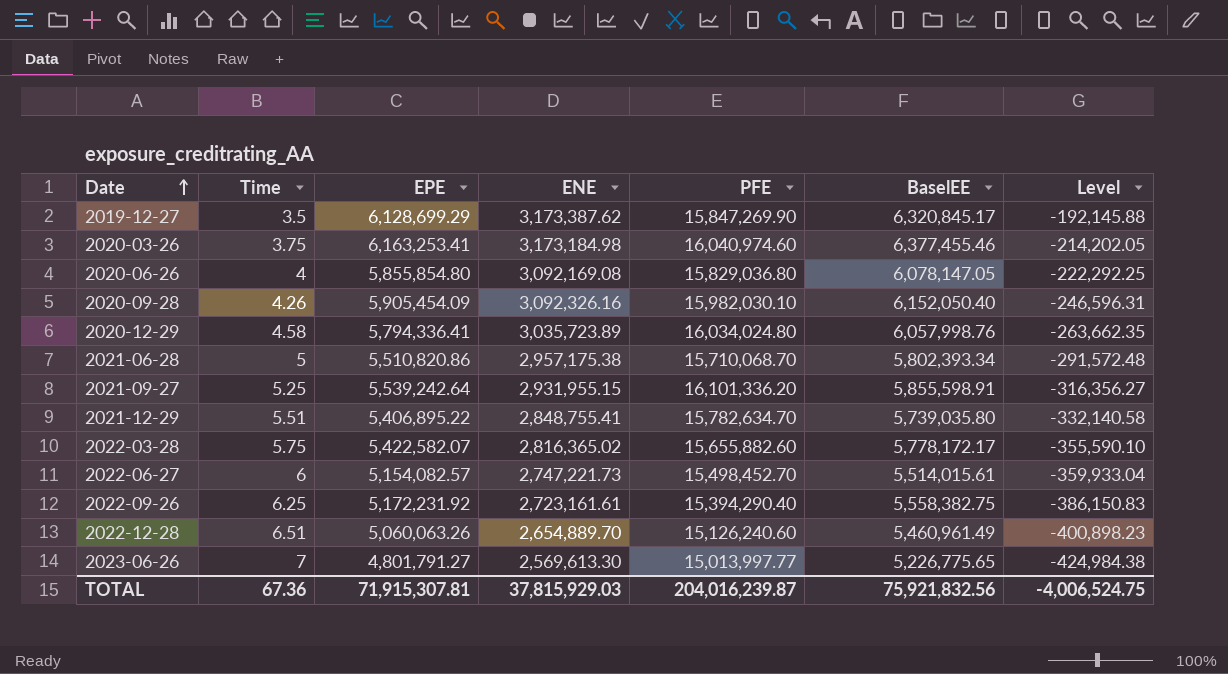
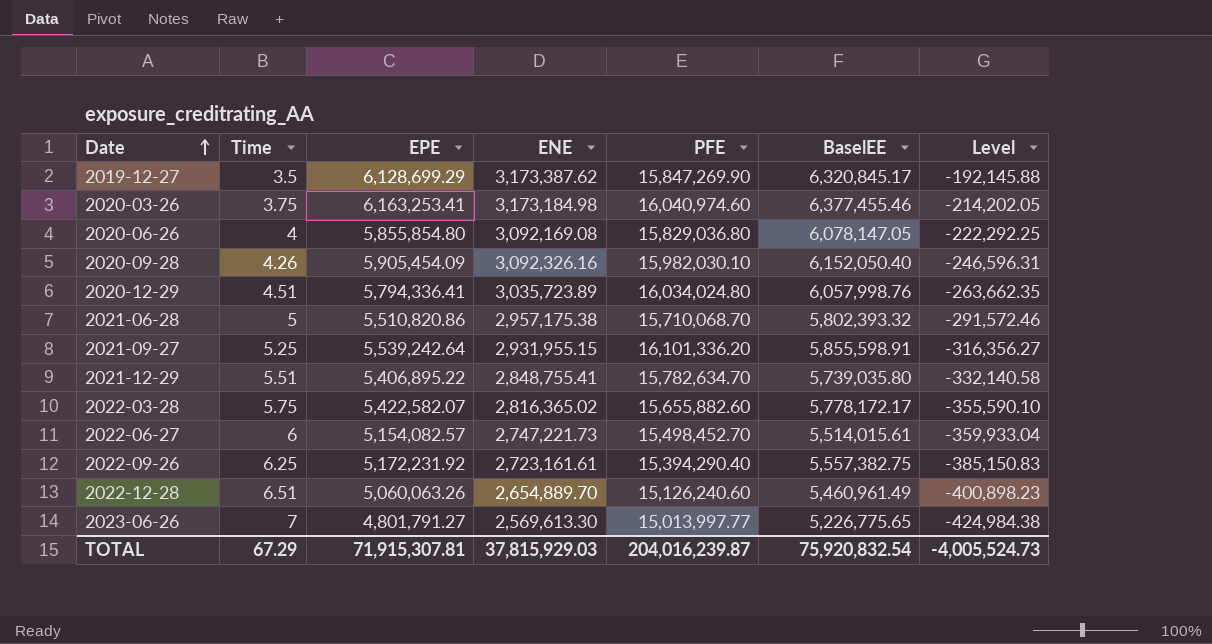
2020-12-29 | Time: 4.58 -> 4.51
2021-06-28 | BaselEE: 5,802,393.34 -> 5,802,393.32
2021-06-28 | Level: -291,572.48 -> -291,572.46
2022-09-26 | BaselEE: 5,558,382.75 -> 5,557,382.75
2022-09-26 | Level: -386,150.83 -> -385,150.83
TOTAL | Time: 67.36 -> 67.29
TOTAL | BaselEE: 75,921,832.56 -> 75,920,832.54
TOTAL | Level: -4,006,524.75 -> -4,005,524.73

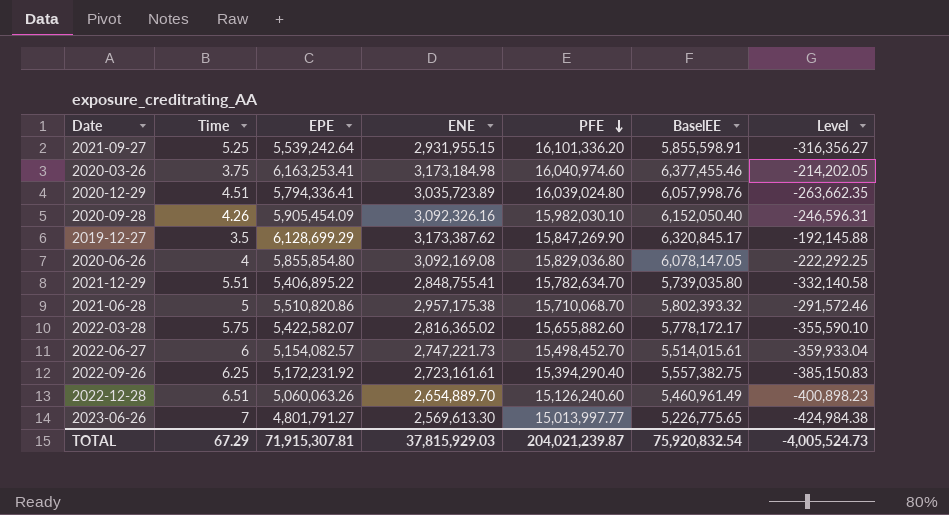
row order: Date ascending -> PFE descending
2020-12-29 | PFE: 16,034,024.80 -> 16,039,024.80
TOTAL | PFE: 204,016,239.87 -> 204,021,239.87

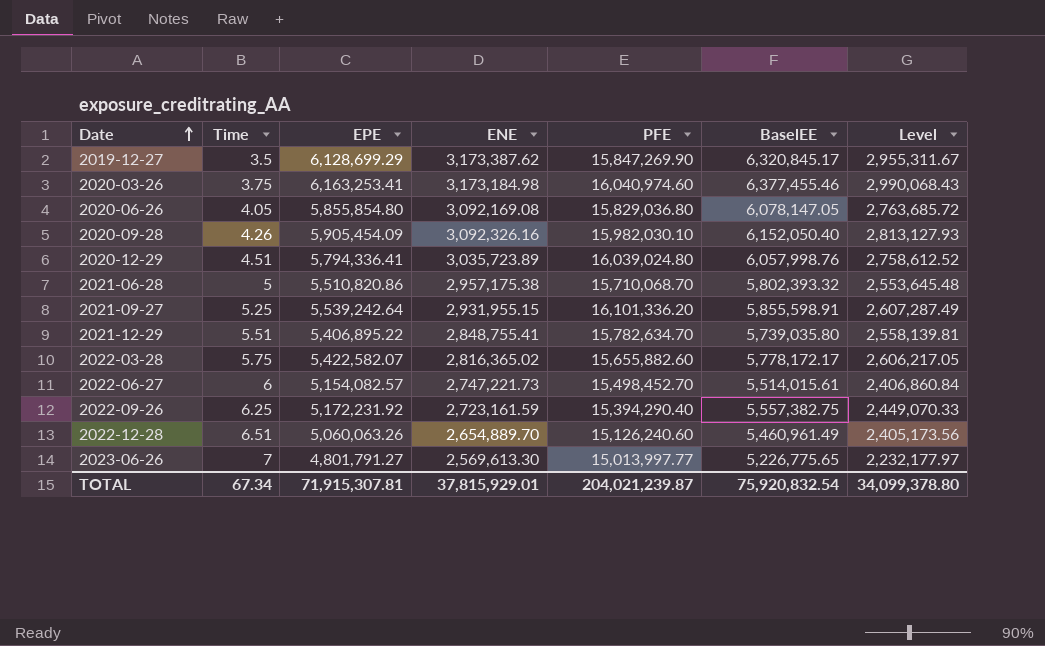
row order: PFE descending -> Date ascending
column Level | formula: [EPE] - [BaselEE] -> [EPE] - [ENE]
2020-06-26 | Time: 4 -> 4.05
2022-09-26 | ENE: 2,723,161.61 -> 2,723,161.59
TOTAL | Time: 67.29 -> 67.34
TOTAL | ENE: 37,815,929.03 -> 37,815,929.01
TOTAL | Level: -4,005,524.73 -> 34,099,378.80

